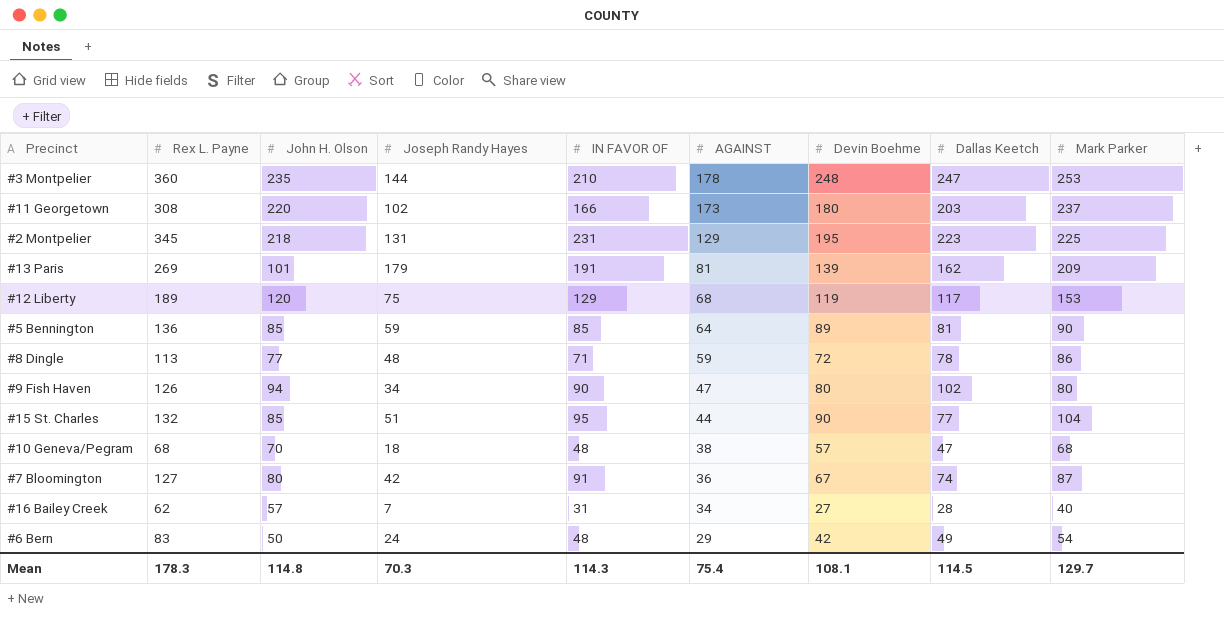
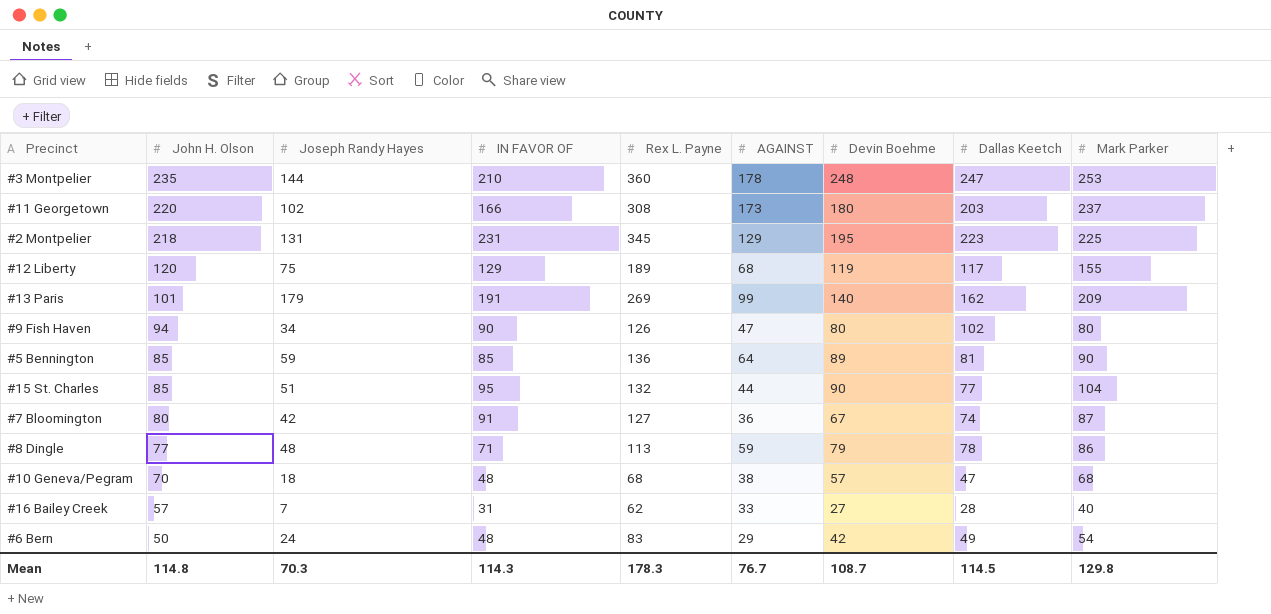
row order: AGAINST descending -> John H. Olson descending
column Rex L. Payne | position: 2 -> 5
#12 Liberty | Mark Parker: 153 -> 155
#13 Paris | AGAINST: 81 -> 99
#13 Paris | Devin Boehme: 139 -> 140
#8 Dingle | Devin Boehme: 72 -> 79
#16 Bailey Creek | AGAINST: 34 -> 33
Mean | AGAINST: 75.4 -> 76.7
Mean | Devin Boehme: 108.1 -> 108.7
Mean | Mark Parker: 129.7 -> 129.8

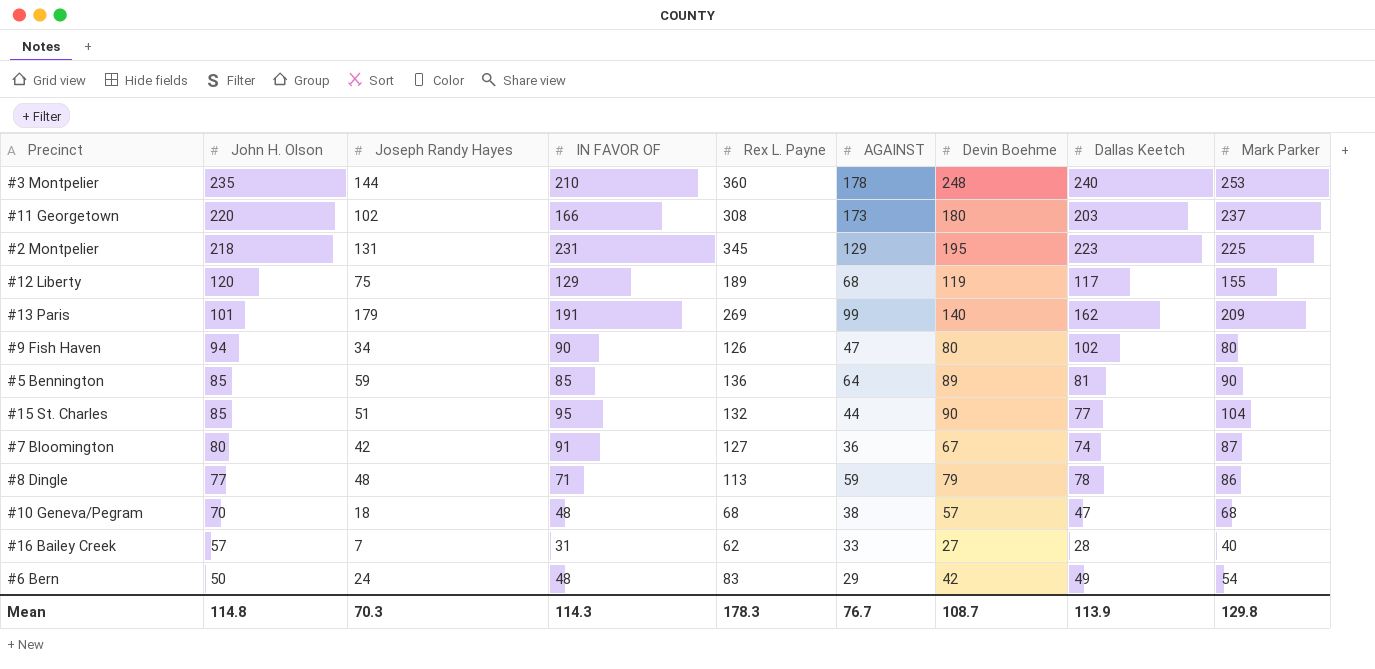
#3 Montpelier | Dallas Keetch: 247 -> 240
Mean | Dallas Keetch: 114.5 -> 113.9

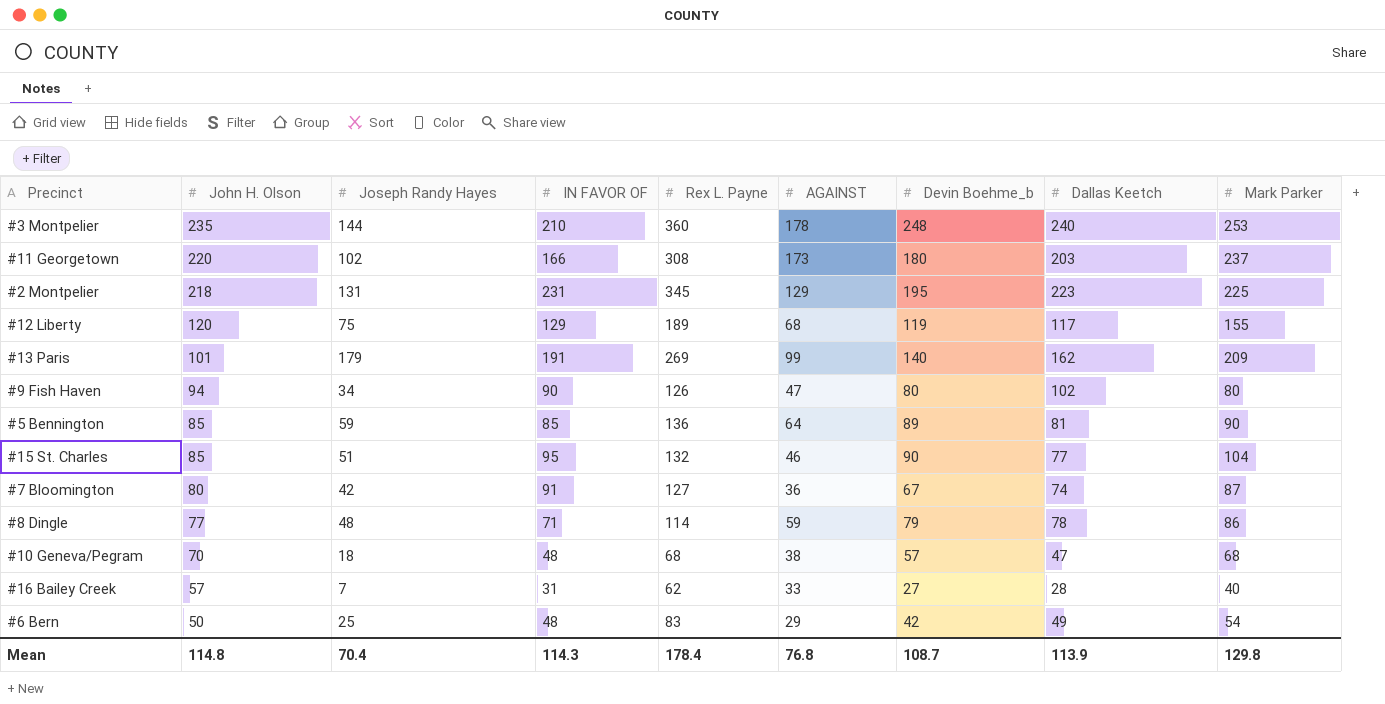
column name: Devin Boehme -> Devin Boehme_b
#15 St. Charles | AGAINST: 44 -> 46
#8 Dingle | Rex L. Payne: 113 -> 114
#6 Bern | Joseph Randy Hayes: 24 -> 25
Mean | Joseph Randy Hayes: 70.3 -> 70.4
Mean | Rex L. Payne: 178.3 -> 178.4
Mean | AGAINST: 76.7 -> 76.8

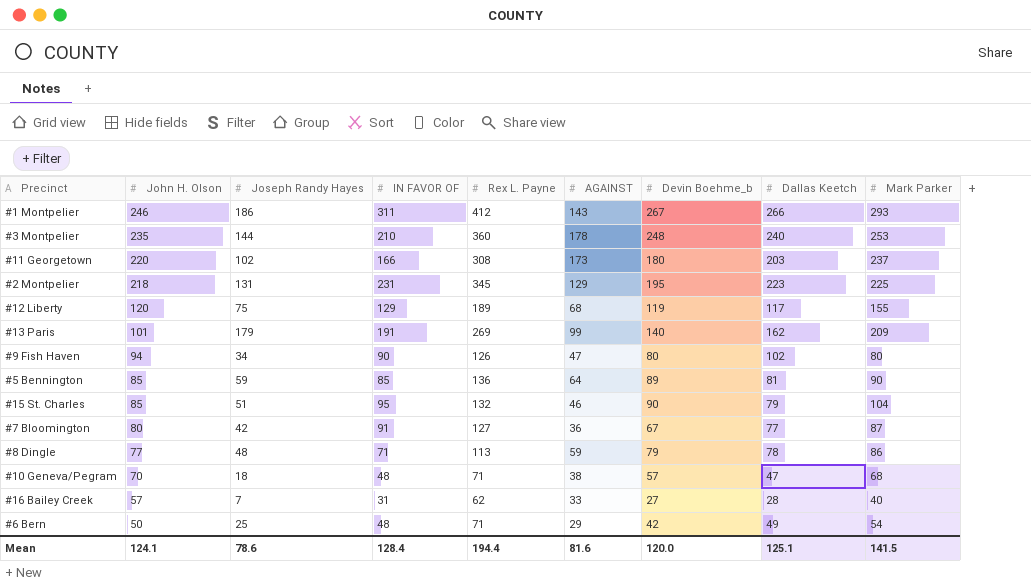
row #1 Montpelier: none -> 246 | 186 | 311 | 412 | 143 | 267 | 266 | 293
#15 St. Charles | Dallas Keetch: 77 -> 79
#7 Bloomington | Dallas Keetch: 74 -> 77
#8 Dingle | Rex L. Payne: 114 -> 113
#10 Geneva/Pegram | Rex L. Payne: 68 -> 71
#6 Bern | Rex L. Payne: 83 -> 71
Mean | John H. Olson: 114.8 -> 124.1
Mean | Joseph Randy Hayes: 70.4 -> 78.6
Mean | IN FAVOR OF: 114.3 -> 128.4
Mean | Rex L. Payne: 178.4 -> 194.4
Mean | AGAINST: 76.8 -> 81.6
Mean | Devin Boehme_b: 108.7 -> 120.0
Mean | Dallas Keetch: 113.9 -> 125.1
Mean | Mark Parker: 129.8 -> 141.5

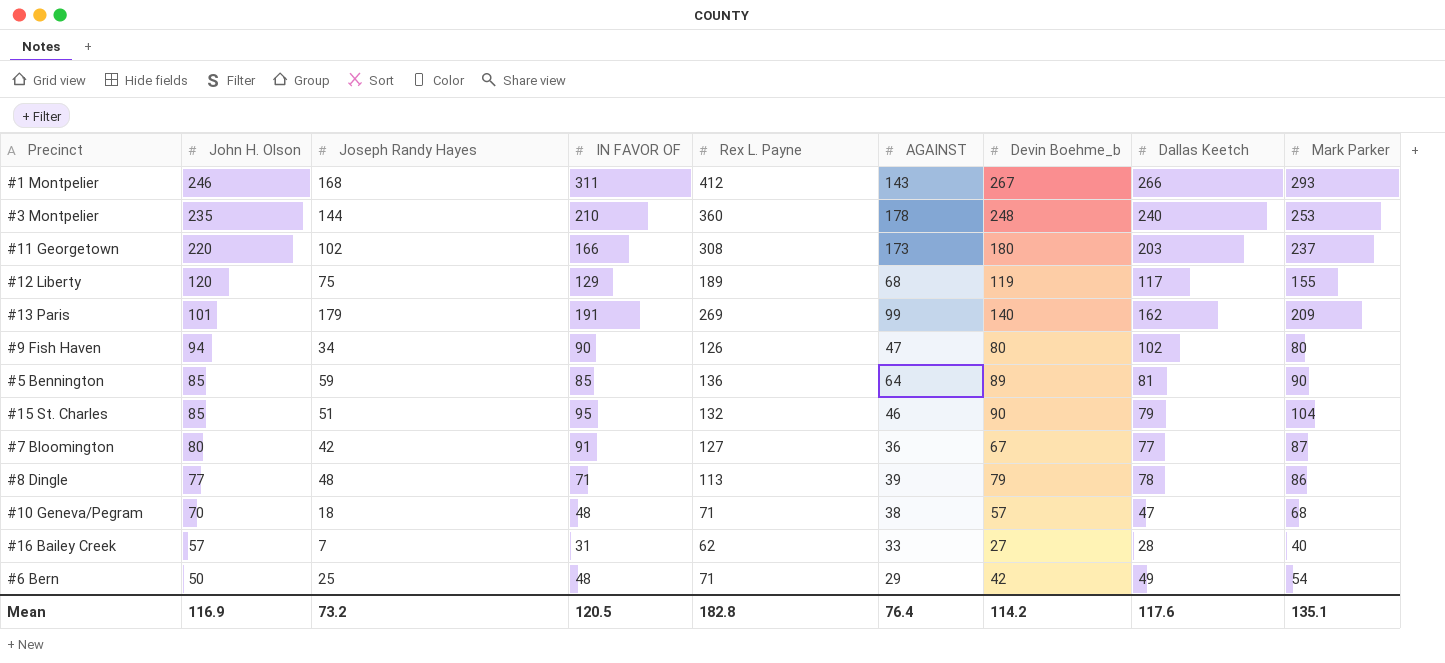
row #2 Montpelier: 218 | 131 | 231 | 345 | 129 | 195 | 223 | 225 -> none
#1 Montpelier | Joseph Randy Hayes: 186 -> 168
#8 Dingle | AGAINST: 59 -> 39
Mean | John H. Olson: 124.1 -> 116.9
Mean | Joseph Randy Hayes: 78.6 -> 73.2
Mean | IN FAVOR OF: 128.4 -> 120.5
Mean | Rex L. Payne: 194.4 -> 182.8
Mean | AGAINST: 81.6 -> 76.4
Mean | Devin Boehme_b: 120.0 -> 114.2
Mean | Dallas Keetch: 125.1 -> 117.6
Mean | Mark Parker: 141.5 -> 135.1

